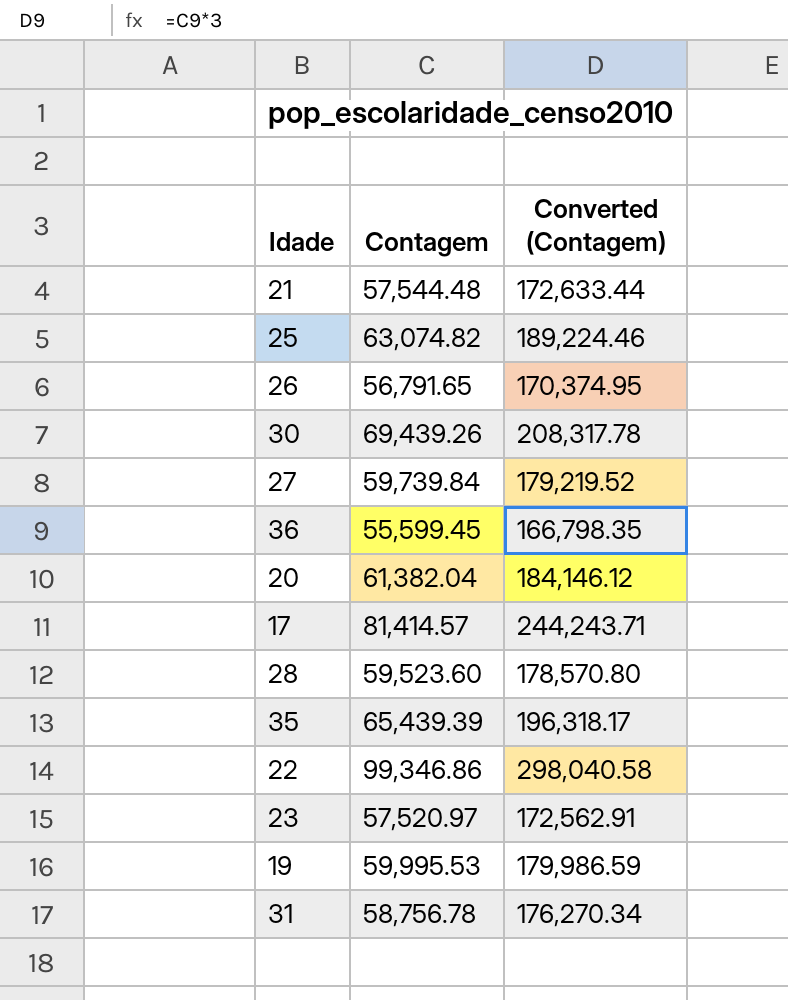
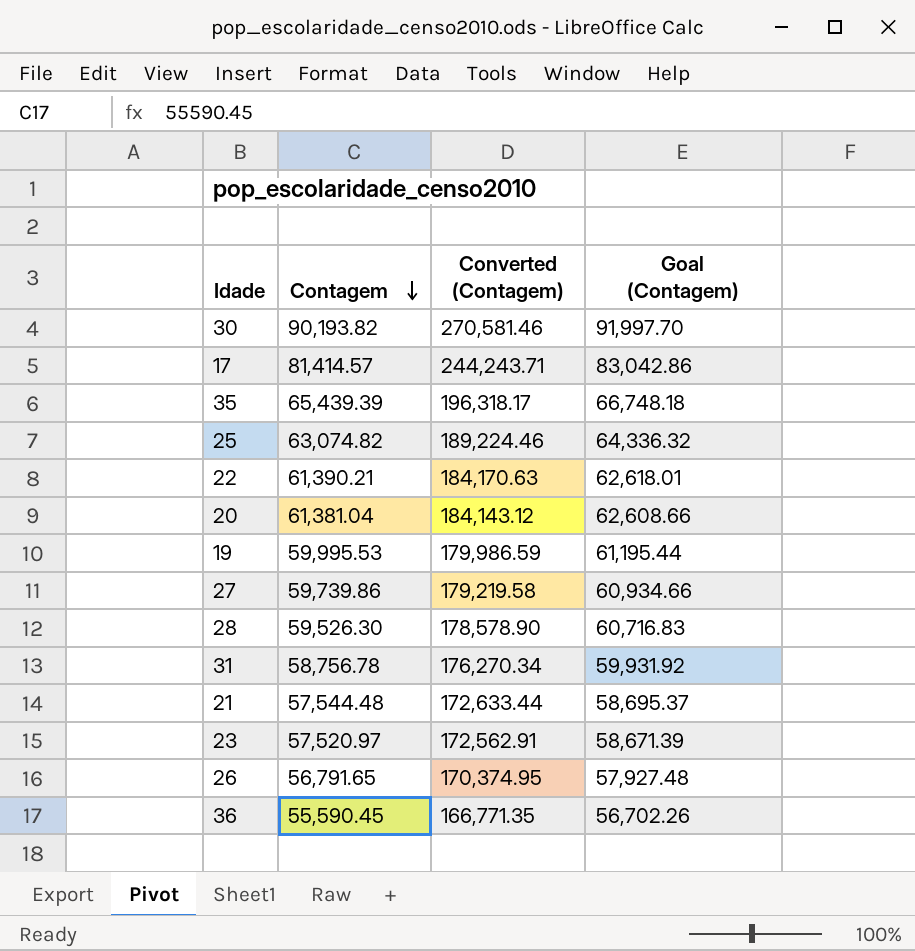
row order: none -> Contagem descending
column Goal (Contagem) | formula: none -> [Contagem] * 1.02
30 | Contagem: 69,439.26 -> 90,193.82
30 | Converted (Contagem): 208,317.78 -> 270,581.46
22 | Contagem: 99,346.86 -> 61,390.21
22 | Converted (Contagem): 298,040.58 -> 184,170.63
20 | Contagem: 61,382.04 -> 61,381.04
20 | Converted (Contagem): 184,146.12 -> 184,143.12
27 | Contagem: 59,739.84 -> 59,739.86
27 | Converted (Contagem): 179,219.52 -> 179,219.58
28 | Contagem: 59,523.60 -> 59,526.30
28 | Converted (Contagem): 178,570.80 -> 178,578.90
36 | Contagem: 55,599.45 -> 55,590.45
36 | Converted (Contagem): 166,798.35 -> 166,771.35

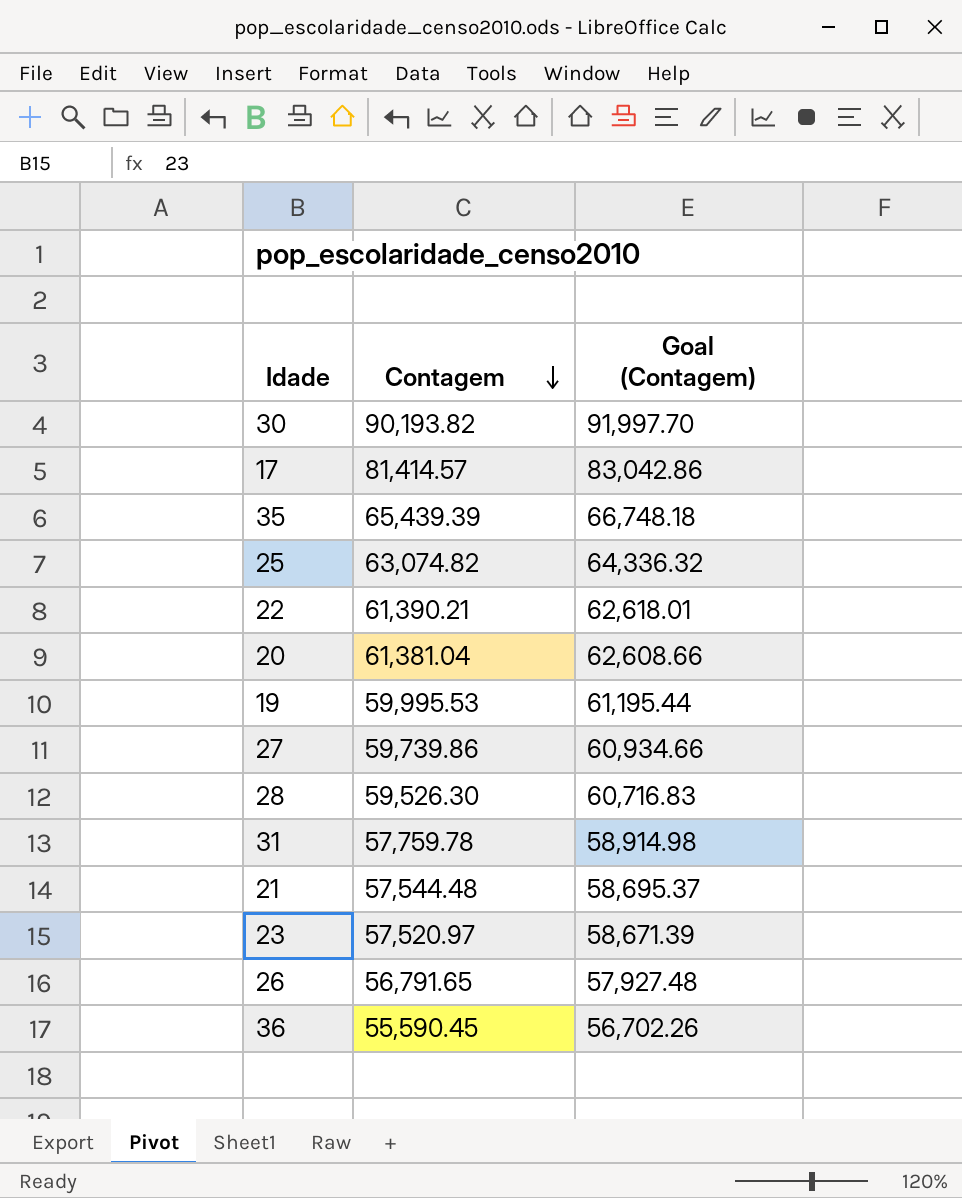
column Converted (Contagem) | formula: [Contagem] * 3 -> none
31 | Contagem: 58,756.78 -> 57,759.78
31 | Goal (Contagem): 59,931.92 -> 58,914.98

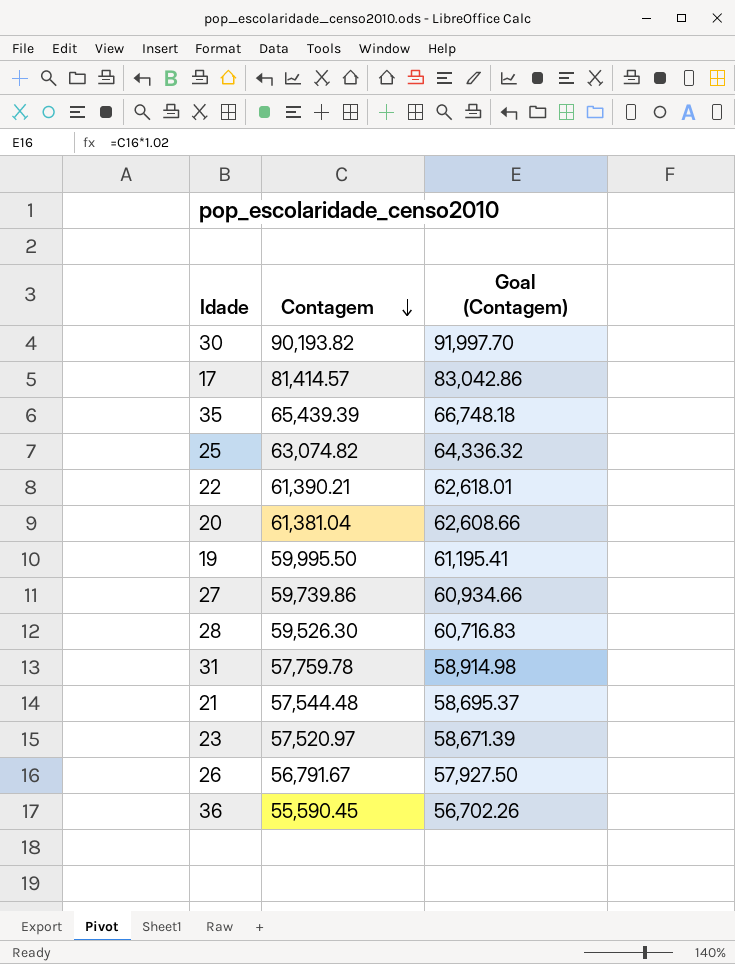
19 | Contagem: 59,995.53 -> 59,995.50
19 | Goal (Contagem): 61,195.44 -> 61,195.41
26 | Contagem: 56,791.65 -> 56,791.67
26 | Goal (Contagem): 57,927.48 -> 57,927.50

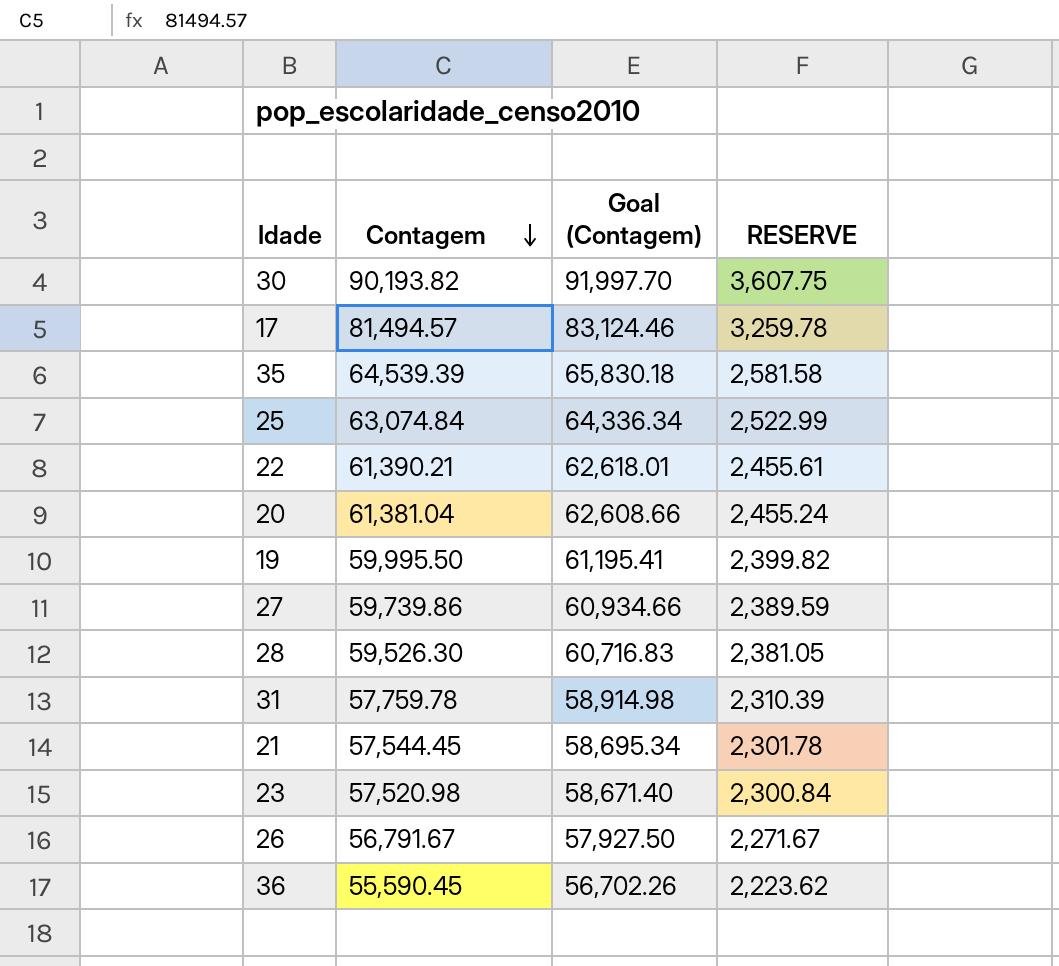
column RESERVE | formula: none -> [Contagem] * 0.04
17 | Contagem: 81,414.57 -> 81,494.57
17 | Goal (Contagem): 83,042.86 -> 83,124.46
35 | Contagem: 65,439.39 -> 64,539.39
35 | Goal (Contagem): 66,748.18 -> 65,830.18
25 | Contagem: 63,074.82 -> 63,074.84
25 | Goal (Contagem): 64,336.32 -> 64,336.34
21 | Contagem: 57,544.48 -> 57,544.45
21 | Goal (Contagem): 58,695.37 -> 58,695.34
23 | Contagem: 57,520.97 -> 57,520.98
23 | Goal (Contagem): 58,671.39 -> 58,671.40

